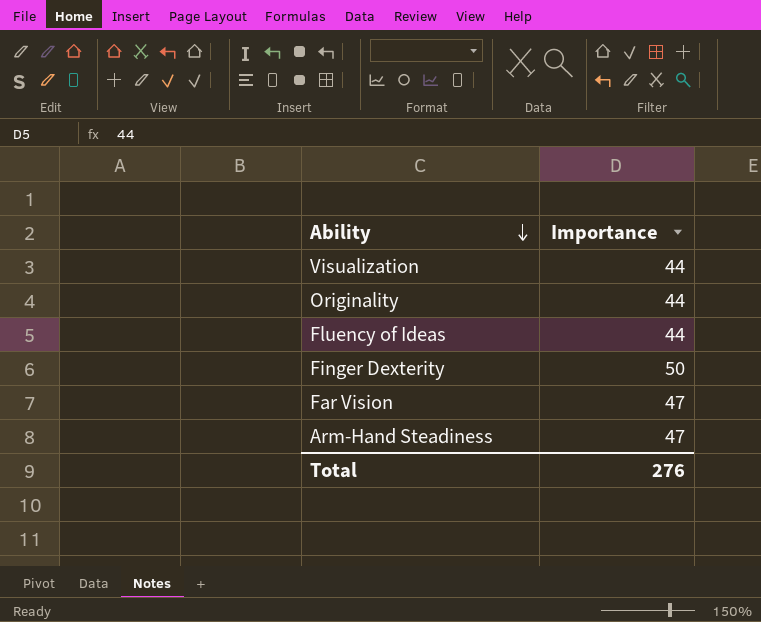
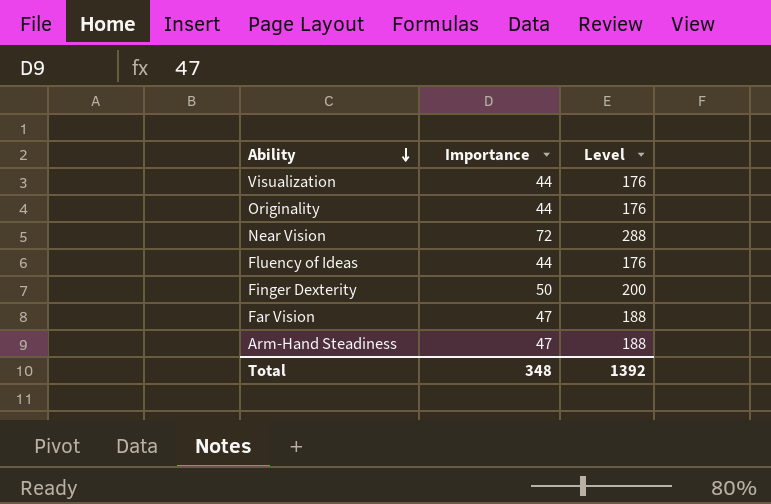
column Level | formula: none -> [Importance] * 4
row Near Vision: none -> 72 | 288
Total | Importance: 276 -> 348

